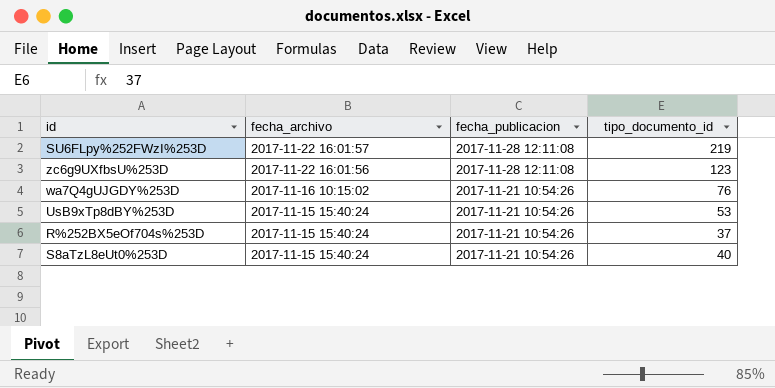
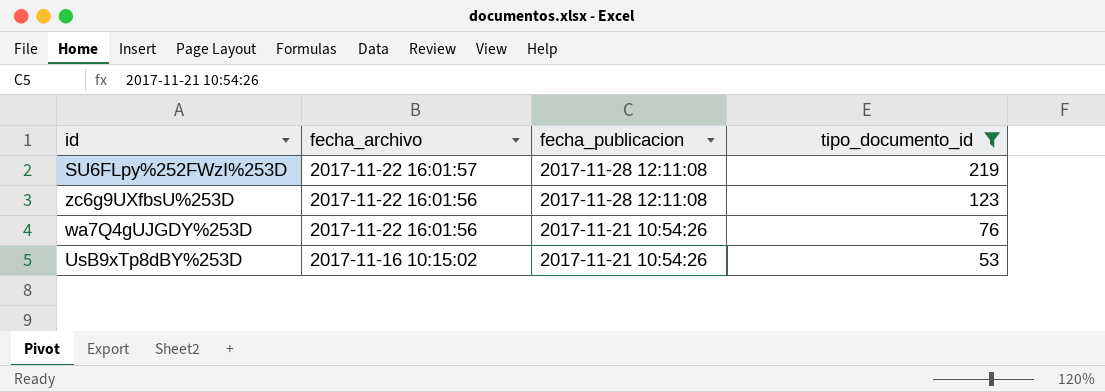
filter: none -> tipo_documento_id >= 53
wa7Q4gUJGDY%253D | fecha_archivo: 2017-11-16 10:15:02 -> 2017-11-22 16:01:56
UsB9xTp8dBY%253D | fecha_archivo: 2017-11-15 15:40:24 -> 2017-11-16 10:15:02

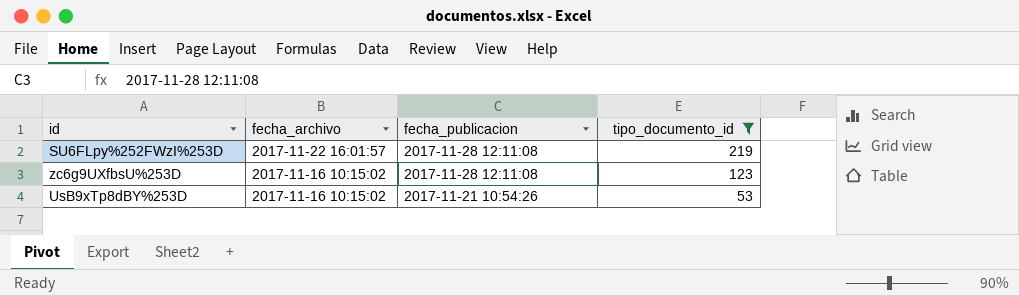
row wa7Q4gUJGDY%253D: 2017-11-22 16:01:56 | 2017-11-21 10:54:26 | 76 -> none
zc6g9UXfbsU%253D | fecha_archivo: 2017-11-22 16:01:56 -> 2017-11-16 10:15:02

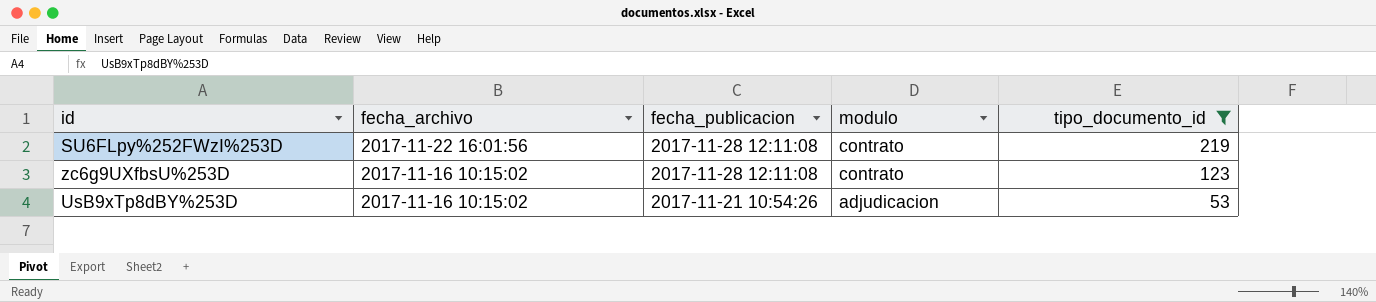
column modulo | position: none -> 4
SU6FLpy%252FWzI%253D | fecha_archivo: 2017-11-22 16:01:57 -> 2017-11-22 16:01:56

